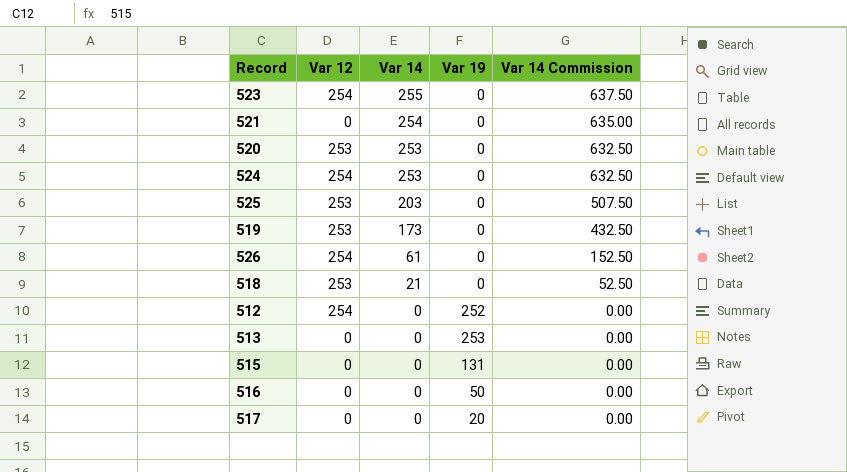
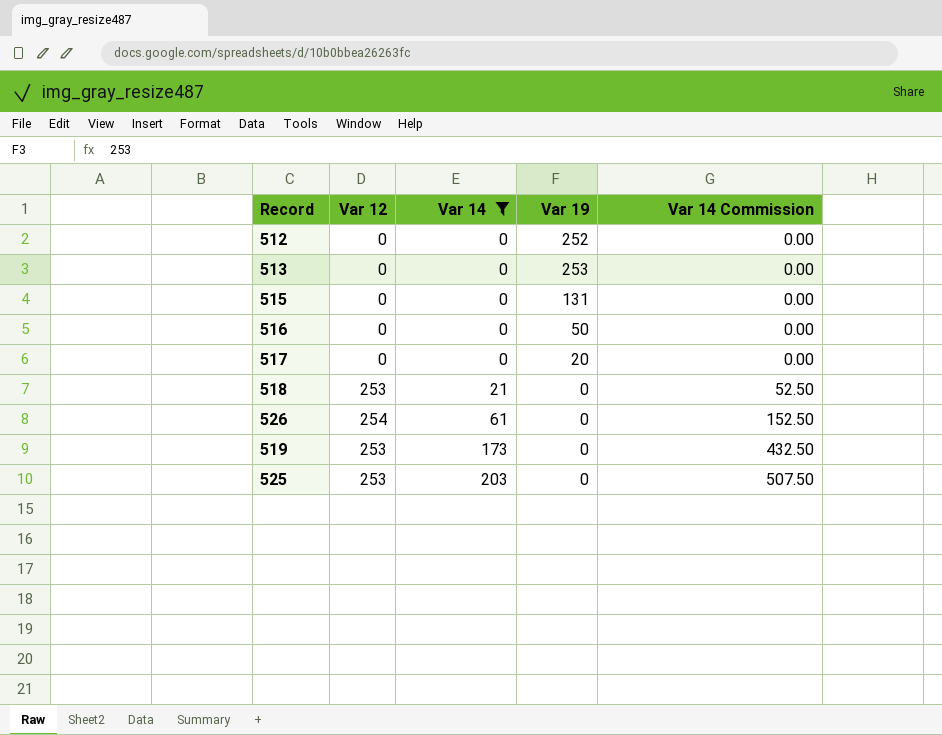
filter: none -> Var 14 <= 203
row order: Var 14 descending -> Var 14 ascending
512 | Var 12: 254 -> 0

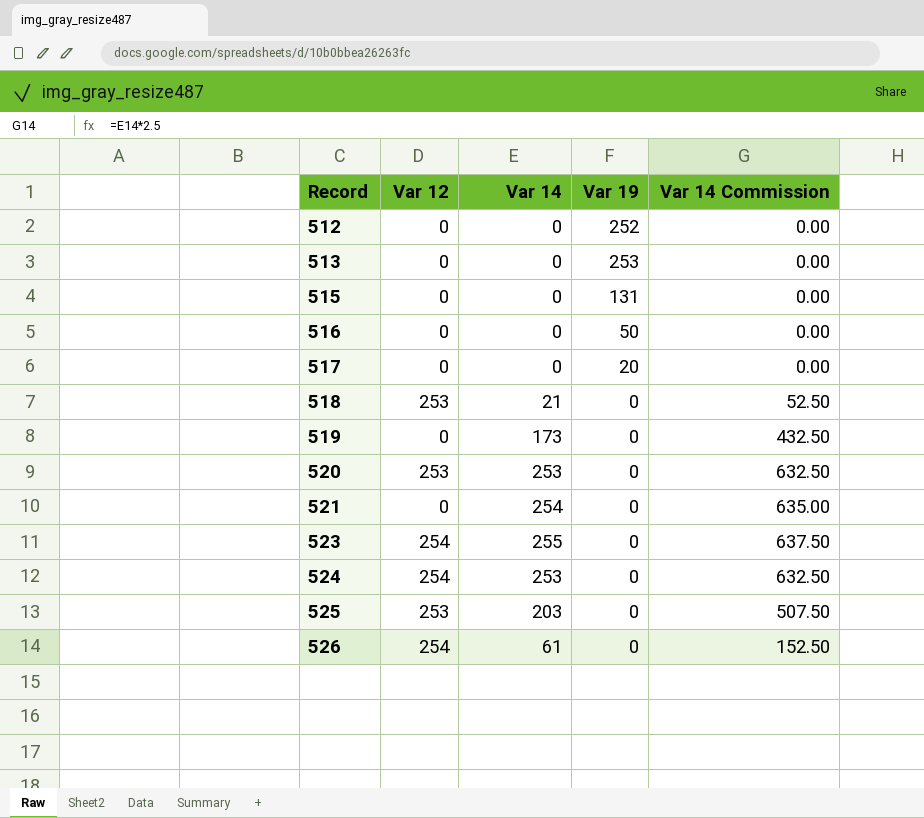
filter: Var 14 <= 203 -> none
row order: Var 14 ascending -> Record ascending
519 | Var 12: 253 -> 0

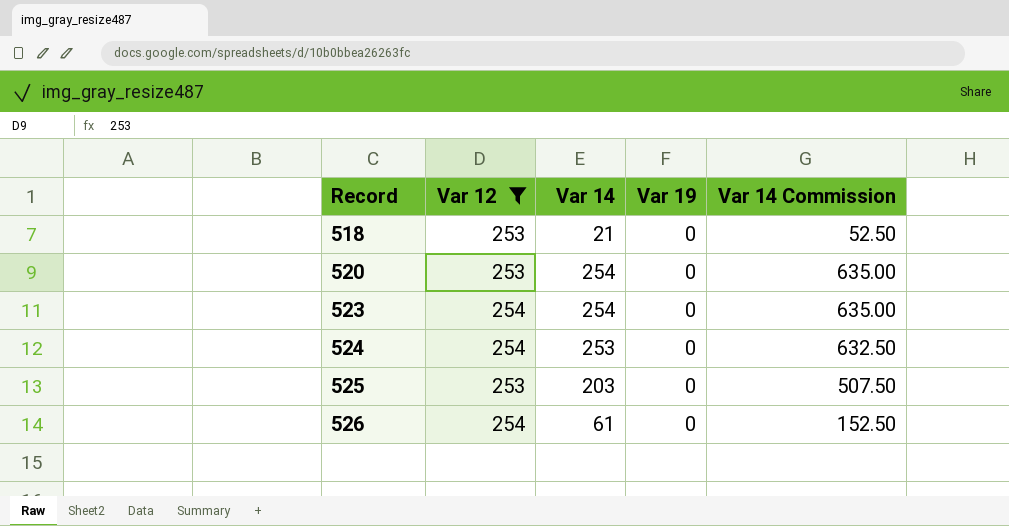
filter: none -> Var 12 != 0
520 | Var 14: 253 -> 254
520 | Var 14 Commission: 632.50 -> 635.00
523 | Var 14: 255 -> 254
523 | Var 14 Commission: 637.50 -> 635.00

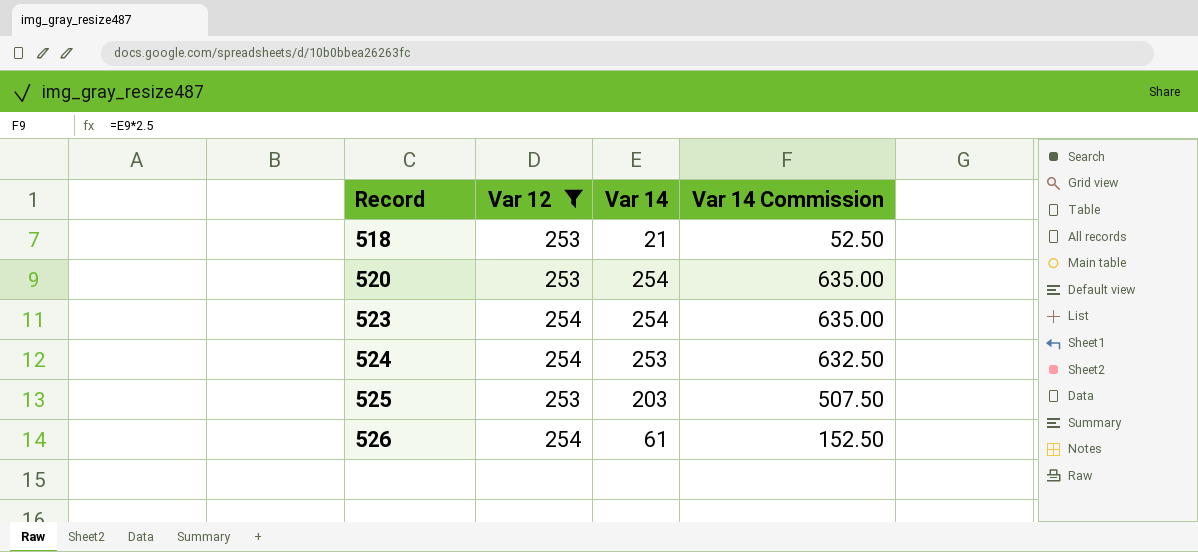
column Var 19 | position: 4 -> none

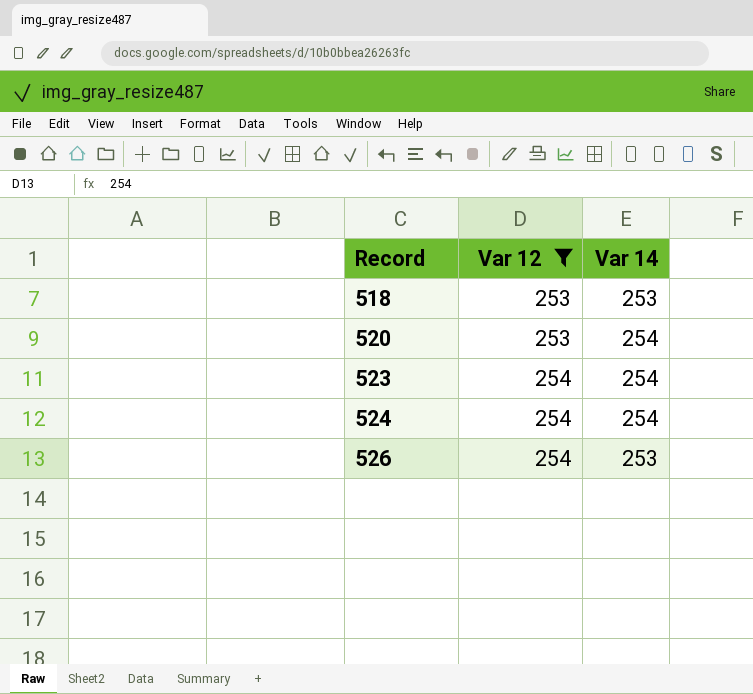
column Var 14 Commission | formula: [Var 14] * 2.5 -> none
row 525: 253 | 203 | 507.50 -> none
518 | Var 14: 21 -> 253
524 | Var 14: 253 -> 254
526 | Var 14: 61 -> 253

